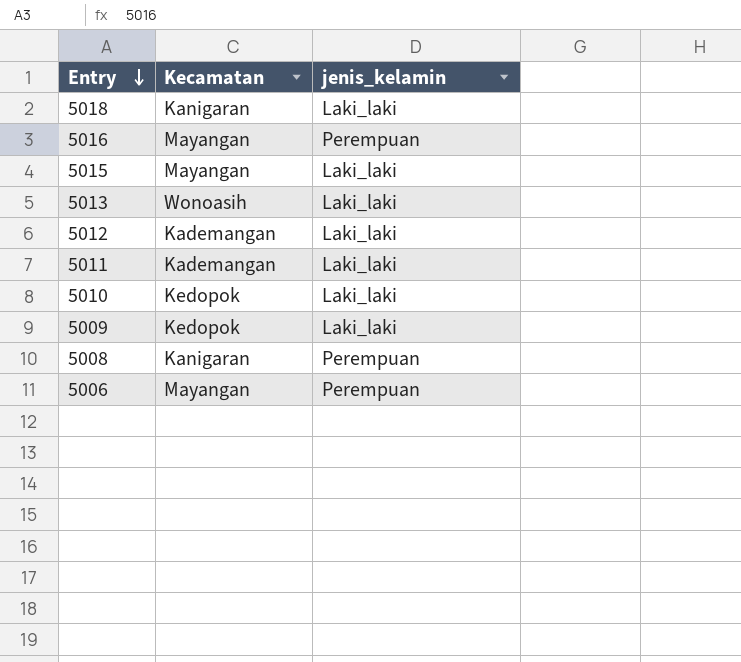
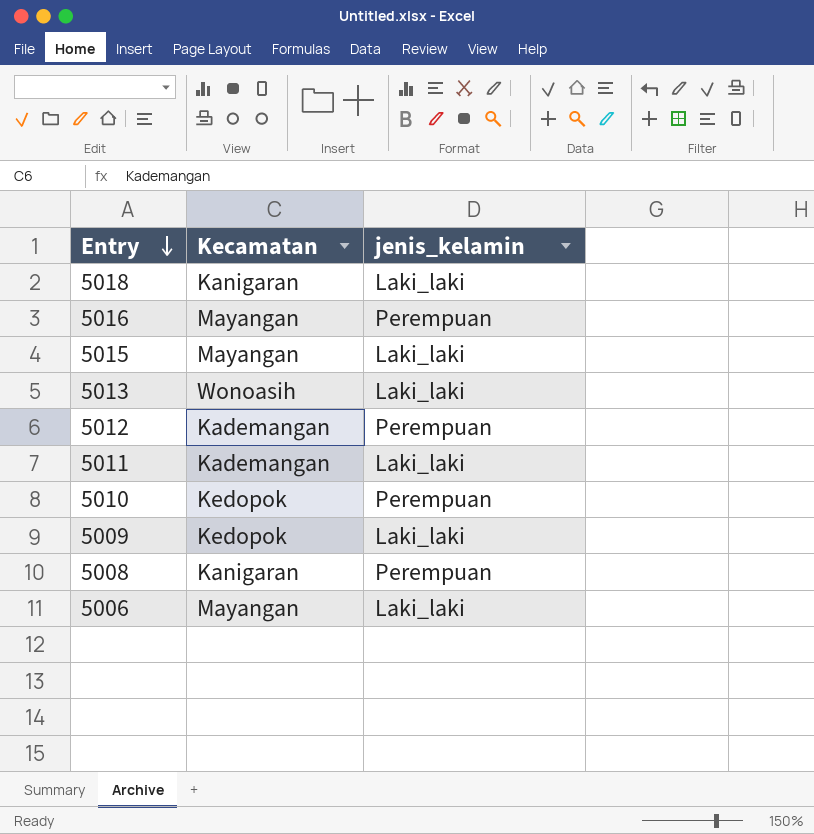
5012 | jenis_kelamin: Laki_laki -> Perempuan
5010 | jenis_kelamin: Laki_laki -> Perempuan
5006 | jenis_kelamin: Perempuan -> Laki_laki

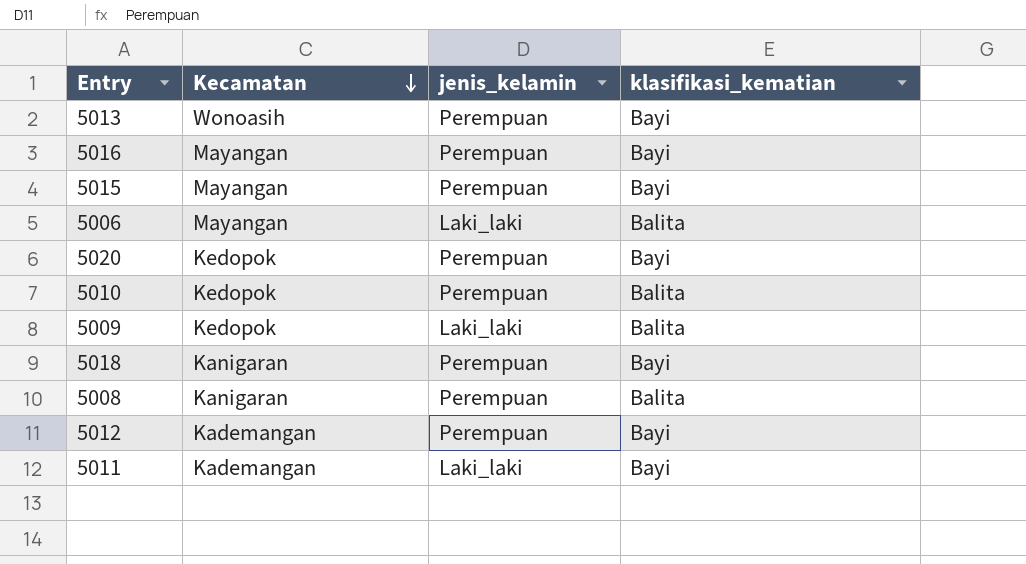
row order: Entry descending -> Kecamatan descending
column klasifikasi_kematian | position: none -> 4
5013 | jenis_kelamin: Laki_laki -> Perempuan
5015 | jenis_kelamin: Laki_laki -> Perempuan
row 5020: none -> Kedopok | Perempuan | Bayi
5018 | jenis_kelamin: Laki_laki -> Perempuan

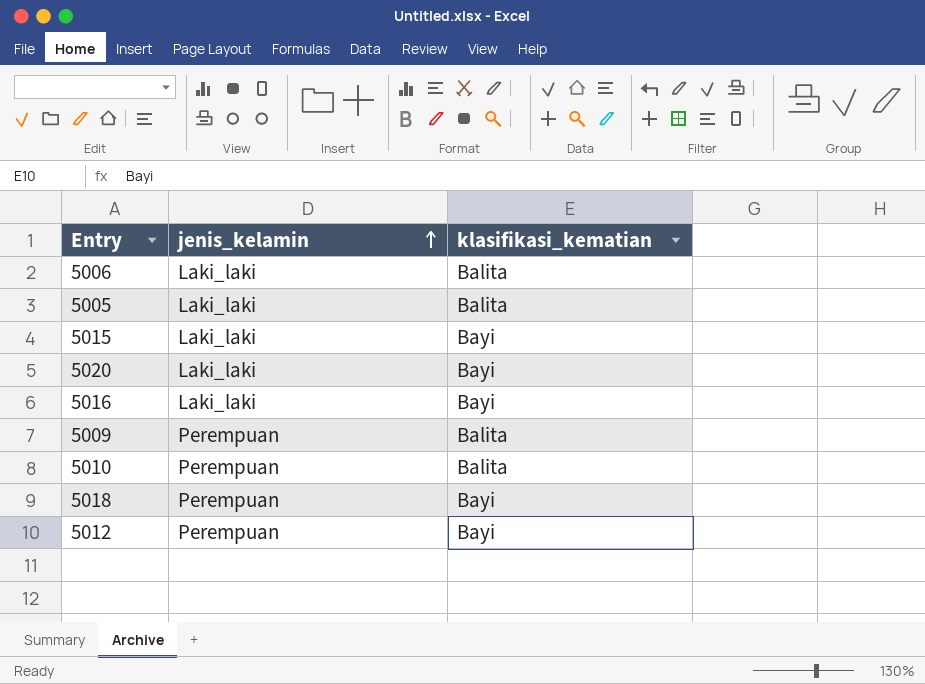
row order: Kecamatan descending -> jenis_kelamin ascending
column Kecamatan | position: 2 -> none
row 5013: Wonoasih | Perempuan | Bayi -> none
row 5008: Kanigaran | Perempuan | Balita -> none
row 5011: Kademangan | Laki_laki | Bayi -> none
row 5005: none -> Laki_laki | Balita
5015 | jenis_kelamin: Perempuan -> Laki_laki
5020 | jenis_kelamin: Perempuan -> Laki_laki
5016 | jenis_kelamin: Perempuan -> Laki_laki
5009 | jenis_kelamin: Laki_laki -> Perempuan

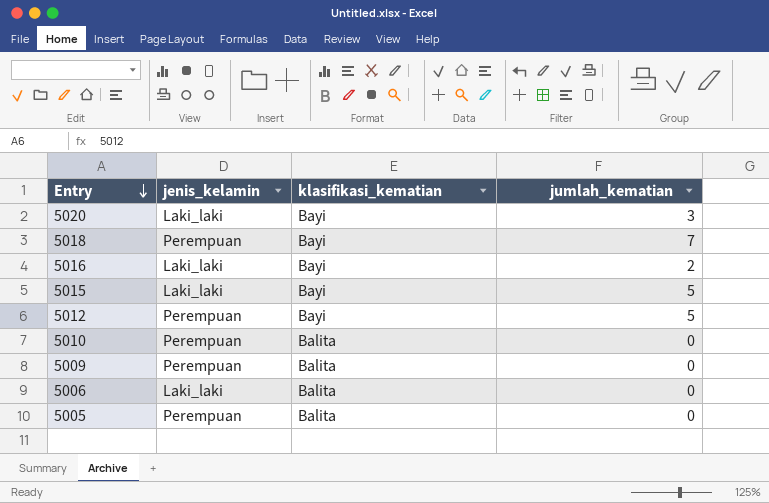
row order: jenis_kelamin ascending -> Entry descending
column jumlah_kematian | position: none -> 4
5005 | jenis_kelamin: Laki_laki -> Perempuan

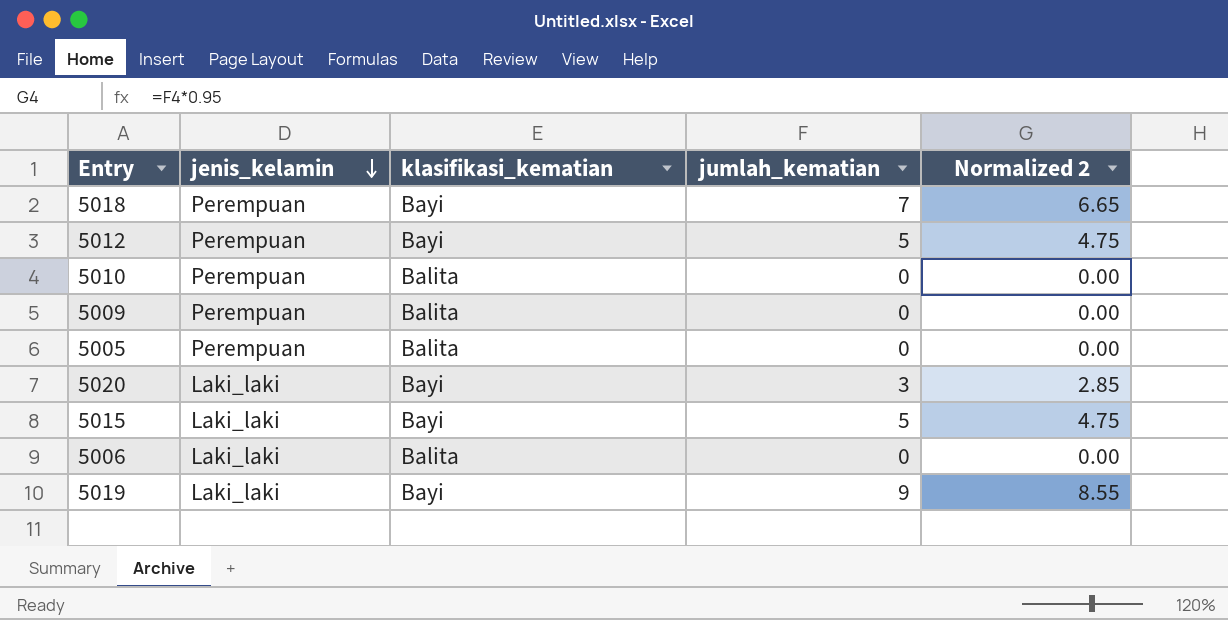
row order: Entry descending -> jenis_kelamin descending
column Normalized 2 | formula: none -> [jumlah_kematian] * 0.95
row 5016: Laki_laki | Bayi | 2 -> none
row 5019: none -> Laki_laki | Bayi | 9 | 8.55

